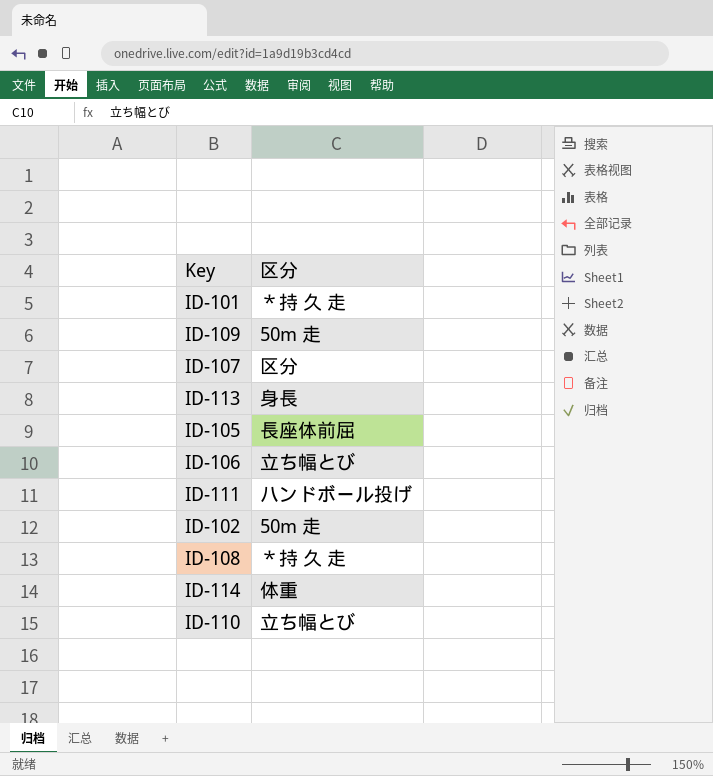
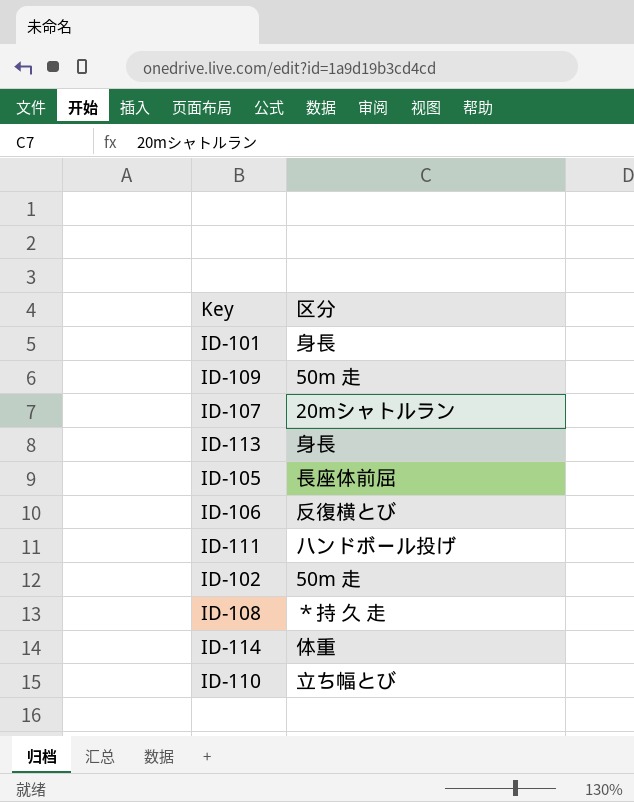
ID-101 | 区分: ＊持 久 走 -> 身長
ID-107 | 区分: 区分 -> 20mシャトルラン
ID-106 | 区分: 立ち幅とび -> 反復横とび

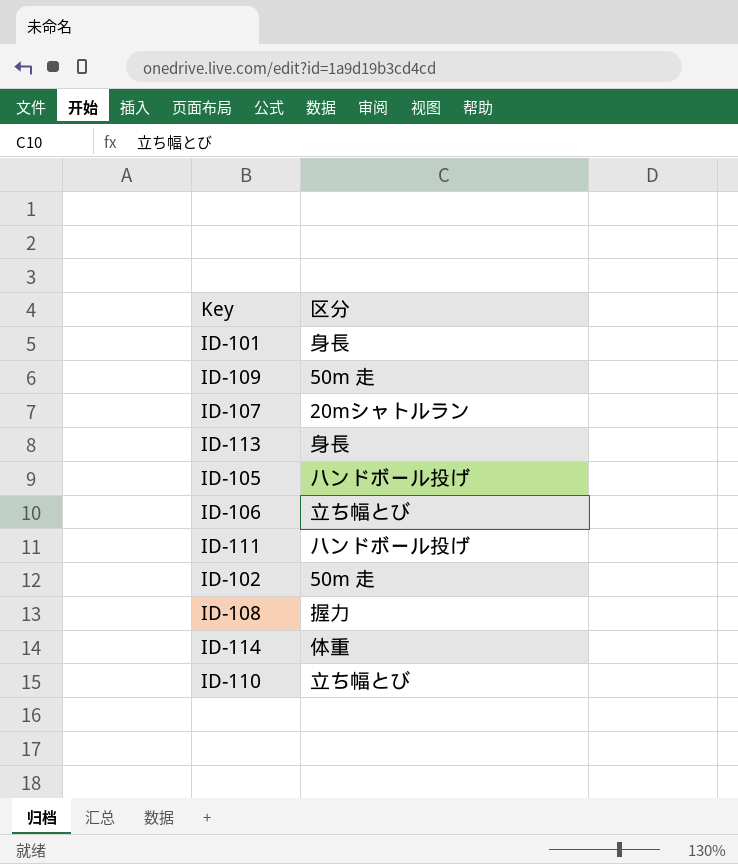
ID-105 | 区分: 長座体前屈 -> ハンドボール投げ
ID-106 | 区分: 反復横とび -> 立ち幅とび
ID-108 | 区分: ＊持 久 走 -> 握力

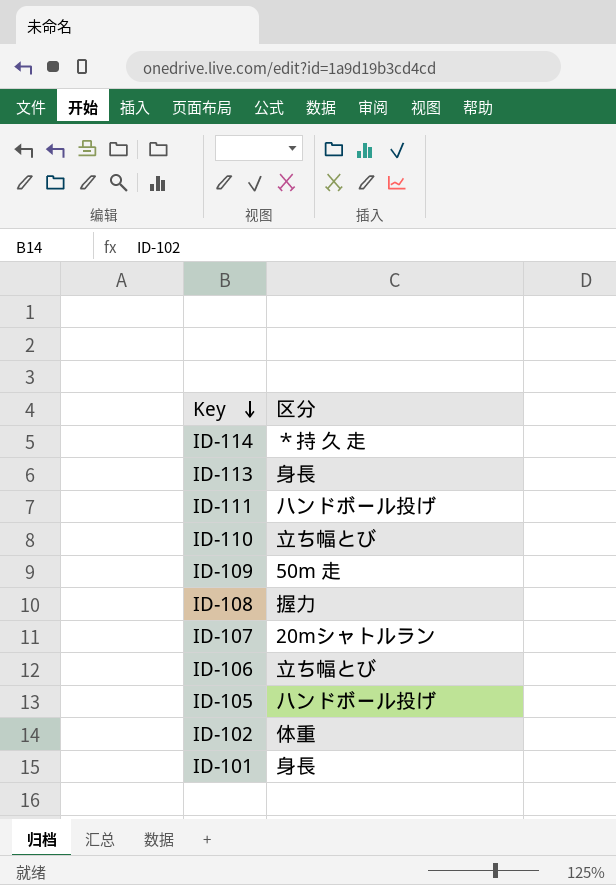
row order: none -> Key descending
ID-114 | 区分: 体重 -> ＊持 久 走
ID-102 | 区分: 50m 走 -> 体重

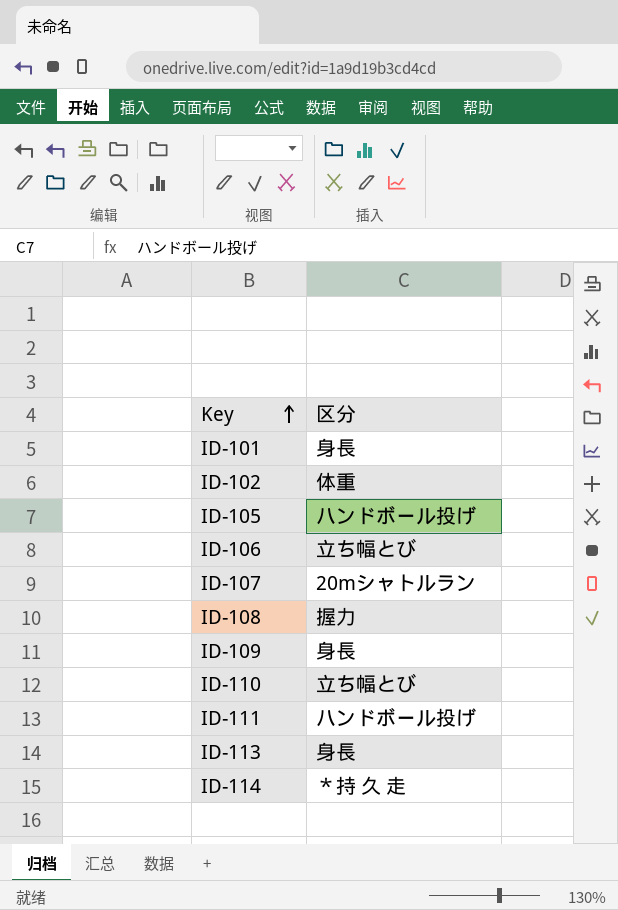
row order: Key descending -> Key ascending
ID-109 | 区分: 50m 走 -> 身長

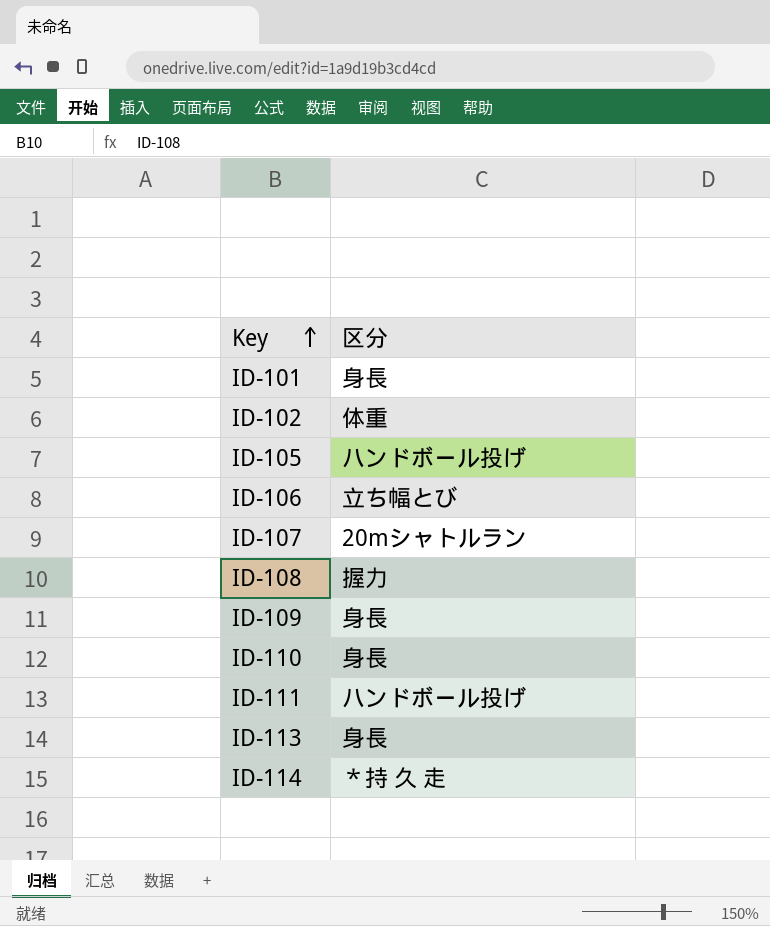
ID-110 | 区分: 立ち幅とび -> 身長

